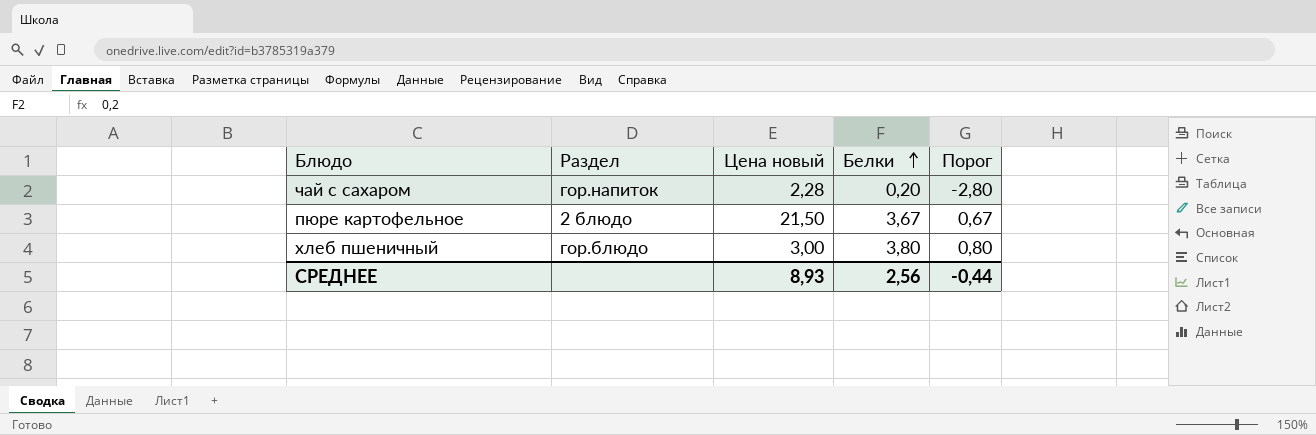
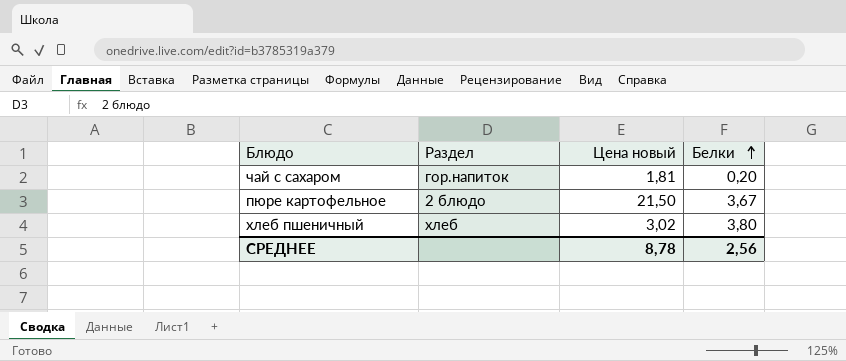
column Порог | formula: [Белки] - 3 -> none
чай с сахаром | Цена новый: 2,28 -> 1,81
хлеб пшеничный | Раздел: гор.блюдо -> хлеб
хлеб пшеничный | Цена новый: 3,00 -> 3,02
СРЕДНЕЕ | Цена новый: 8,93 -> 8,78

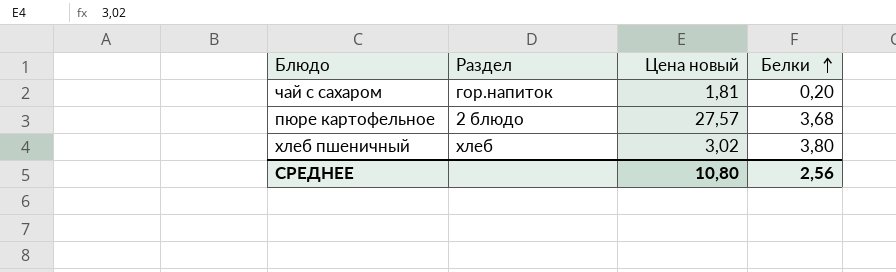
пюре картофельное | Цена новый: 21,50 -> 27,57
пюре картофельное | Белки: 3,67 -> 3,68
СРЕДНЕЕ | Цена новый: 8,78 -> 10,80

